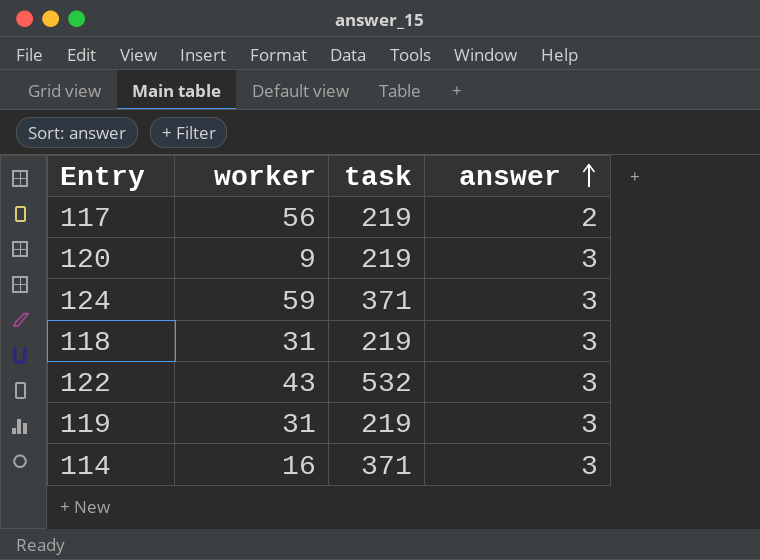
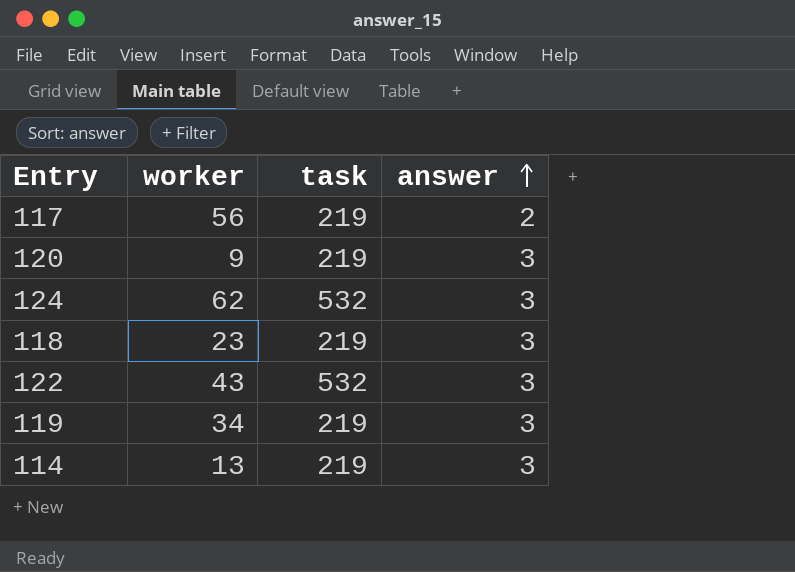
124 | worker: 59 -> 62
124 | task: 371 -> 532
118 | worker: 31 -> 23
119 | worker: 31 -> 34
114 | worker: 16 -> 13
114 | task: 371 -> 219

